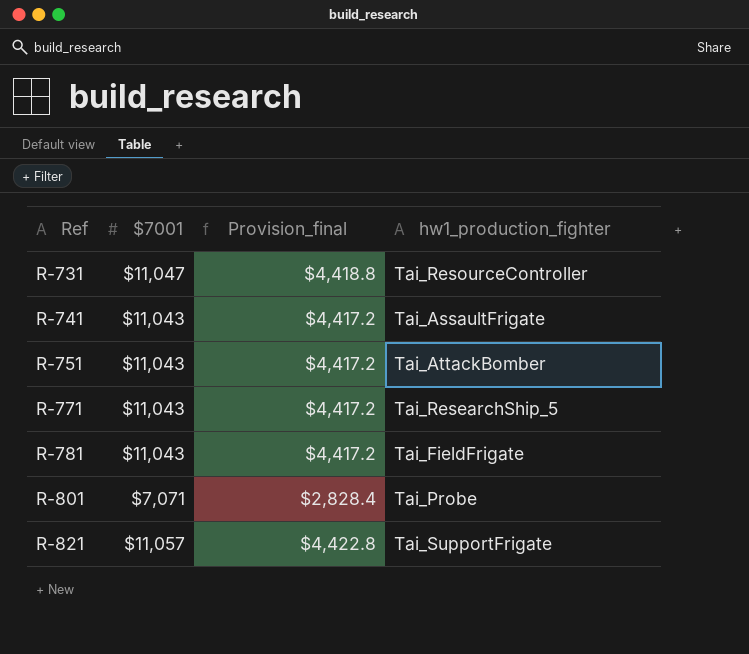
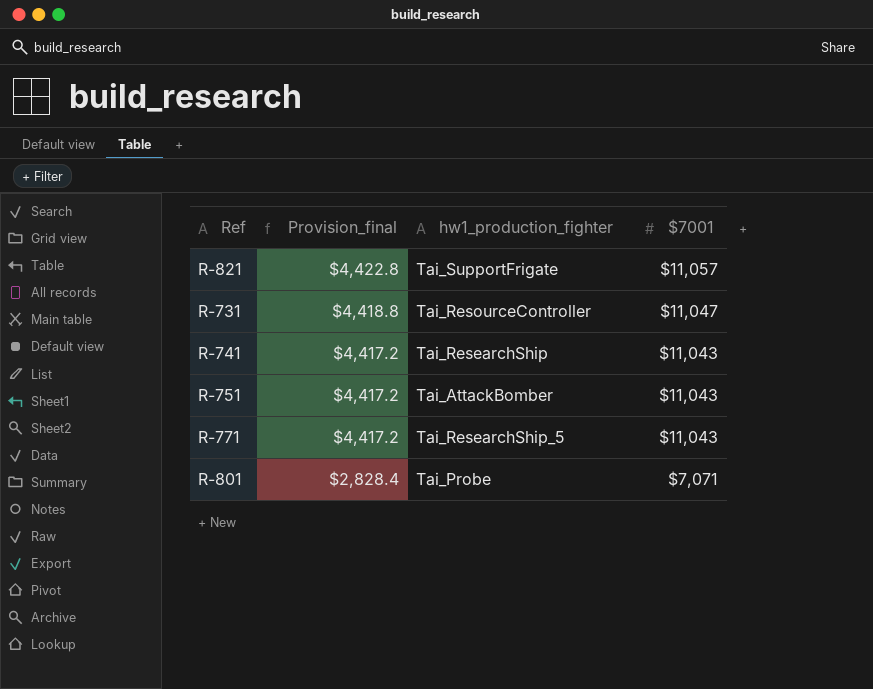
row order: Ref ascending -> Provision_final descending
column $7001 | position: 2 -> 4
row R-781: $11,043 | $4,417.2 | Tai_FieldFrigate -> none
R-741 | hw1_production_fighter: Tai_AssaultFrigate -> Tai_ResearchShip

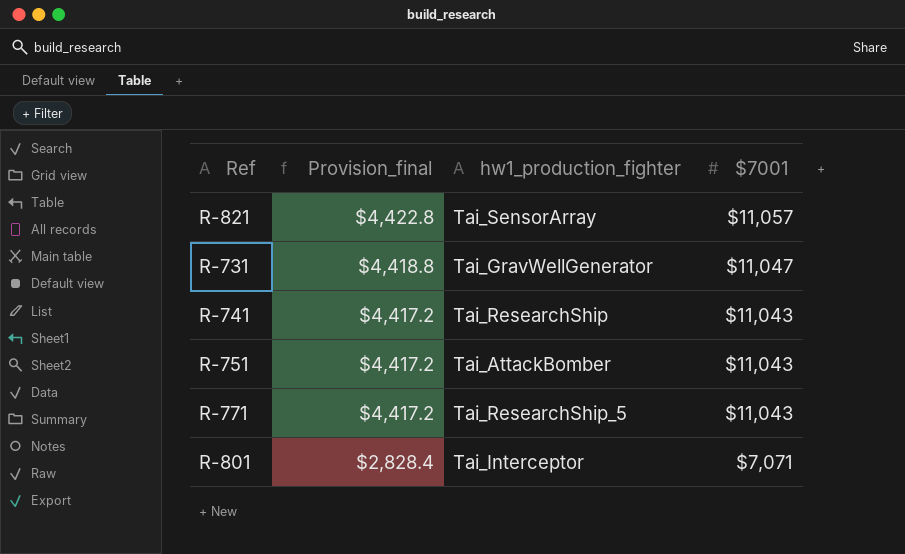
R-821 | hw1_production_fighter: Tai_SupportFrigate -> Tai_SensorArray
R-731 | hw1_production_fighter: Tai_ResourceController -> Tai_GravWellGenerator
R-801 | hw1_production_fighter: Tai_Probe -> Tai_Interceptor

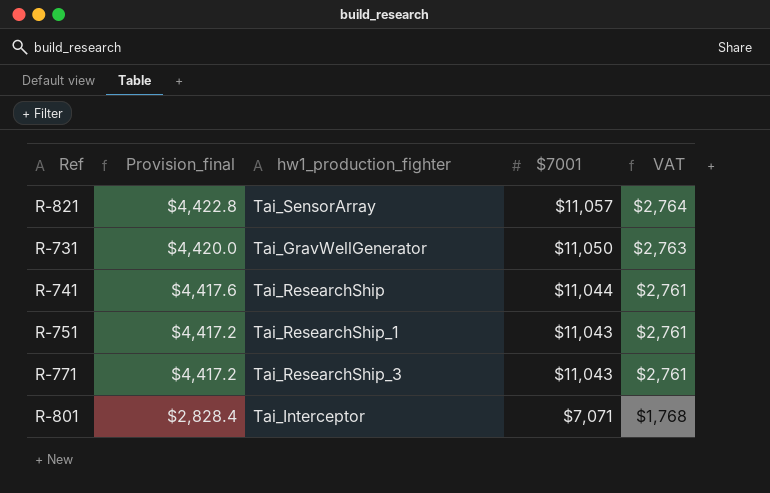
column VAT | formula: none -> [$7001] * 0.25
R-731 | Provision_final: $4,418.8 -> $4,420.0
R-731 | $7001: $11,047 -> $11,050
R-741 | Provision_final: $4,417.2 -> $4,417.6
R-741 | $7001: $11,043 -> $11,044
R-751 | hw1_production_fighter: Tai_AttackBomber -> Tai_ResearchShip_1
R-771 | hw1_production_fighter: Tai_ResearchShip_5 -> Tai_ResearchShip_3

